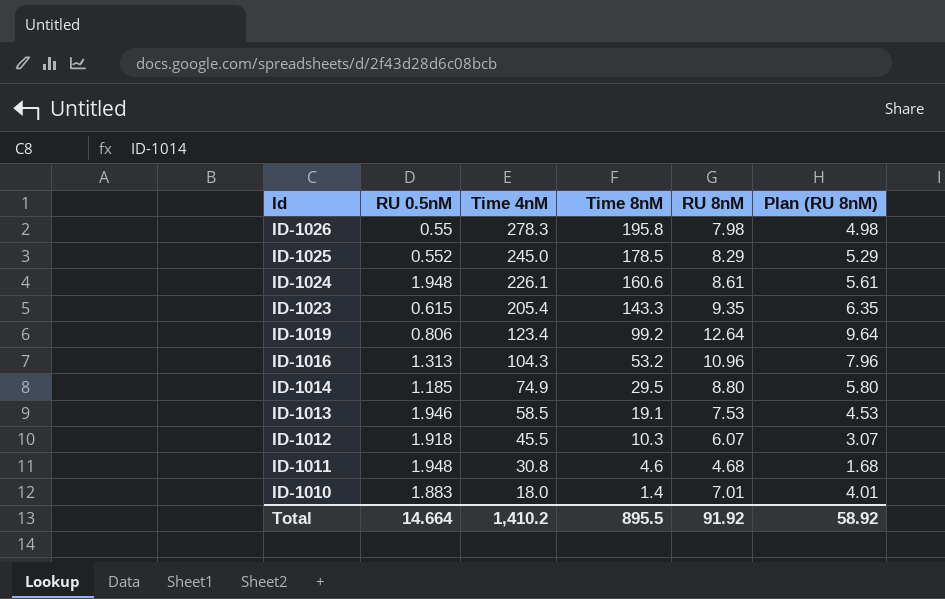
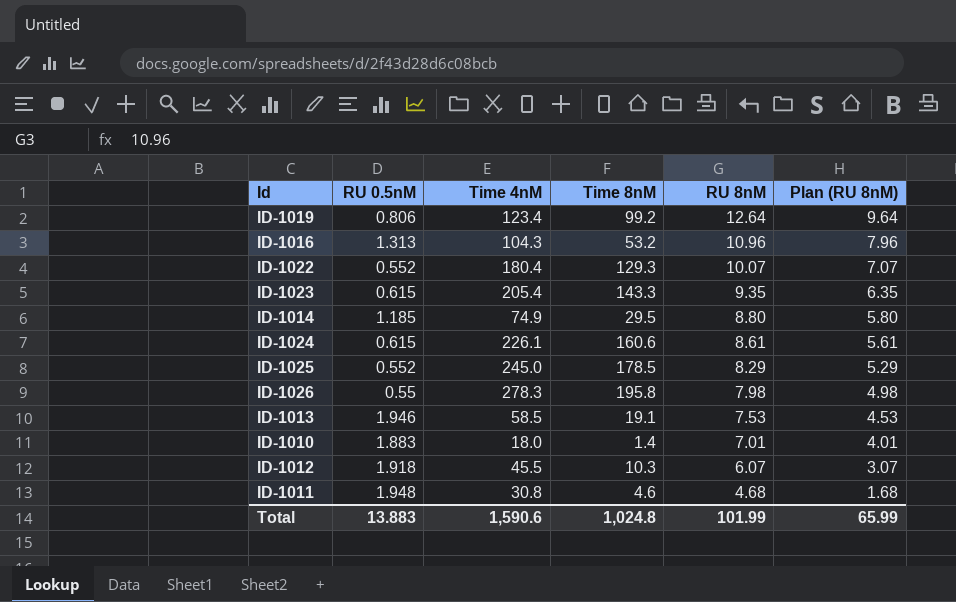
row order: Id descending -> RU 8nM descending
row ID-1022: none -> 0.552 | 180.4 | 129.3 | 10.07 | 7.07
ID-1024 | RU 0.5nM: 1.948 -> 0.615
Total | RU 0.5nM: 14.664 -> 13.883
Total | Time 4nM: 1,410.2 -> 1,590.6
Total | Time 8nM: 895.5 -> 1,024.8
Total | RU 8nM: 91.92 -> 101.99
Total | Plan (RU 8nM): 58.92 -> 65.99

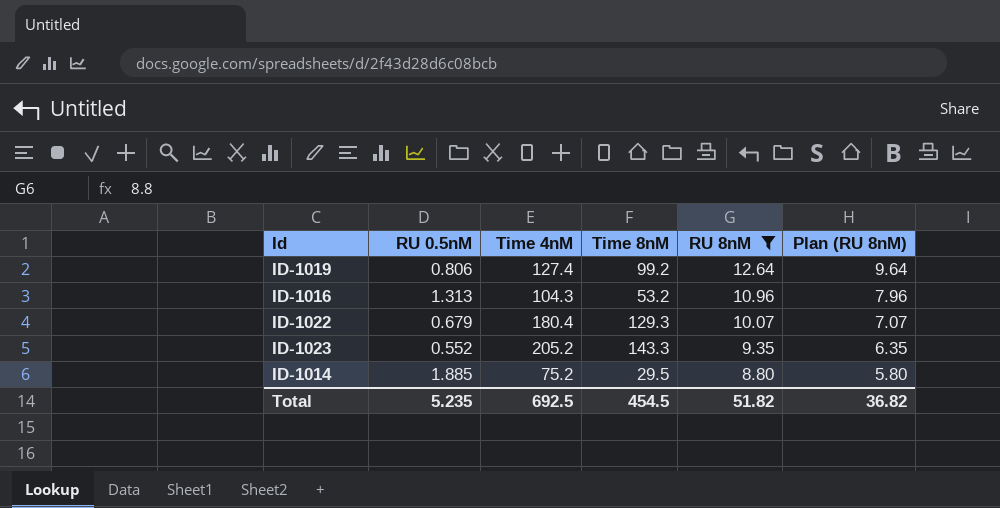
filter: none -> RU 8nM >= 8.80
ID-1019 | Time 4nM: 123.4 -> 127.4
ID-1022 | RU 0.5nM: 0.552 -> 0.679
ID-1023 | RU 0.5nM: 0.615 -> 0.552
ID-1023 | Time 4nM: 205.4 -> 205.2
ID-1014 | RU 0.5nM: 1.185 -> 1.885
ID-1014 | Time 4nM: 74.9 -> 75.2
Total | RU 0.5nM: 13.883 -> 5.235
Total | Time 4nM: 1,590.6 -> 692.5
Total | Time 8nM: 1,024.8 -> 454.5
Total | RU 8nM: 101.99 -> 51.82
Total | Plan (RU 8nM): 65.99 -> 36.82

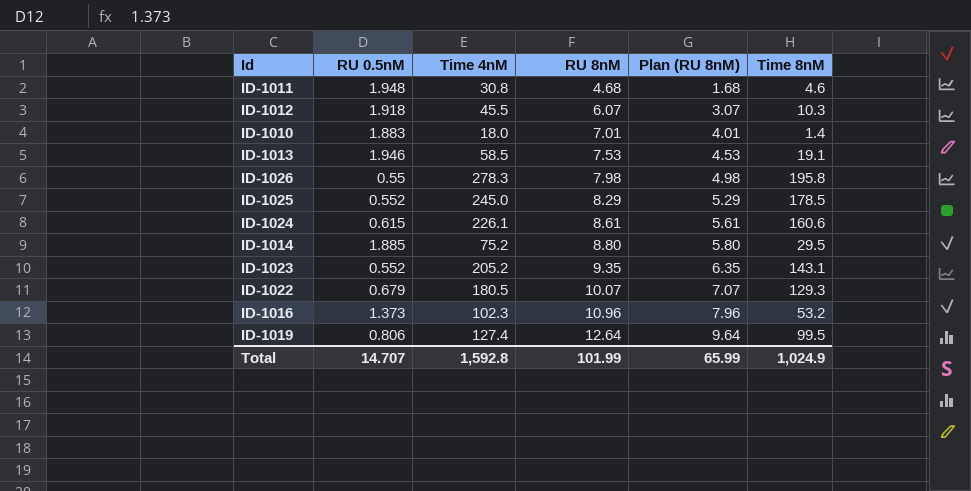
filter: RU 8nM >= 8.80 -> none
row order: RU 8nM descending -> RU 8nM ascending
column Time 8nM | position: 4 -> 6
ID-1023 | Time 8nM: 143.3 -> 143.1
ID-1022 | Time 4nM: 180.4 -> 180.5
ID-1016 | RU 0.5nM: 1.313 -> 1.373
ID-1016 | Time 4nM: 104.3 -> 102.3
ID-1019 | Time 8nM: 99.2 -> 99.5
Total | RU 0.5nM: 5.235 -> 14.707
Total | Time 4nM: 692.5 -> 1,592.8
Total | RU 8nM: 51.82 -> 101.99
Total | Plan (RU 8nM): 36.82 -> 65.99
Total | Time 8nM: 454.5 -> 1,024.9

